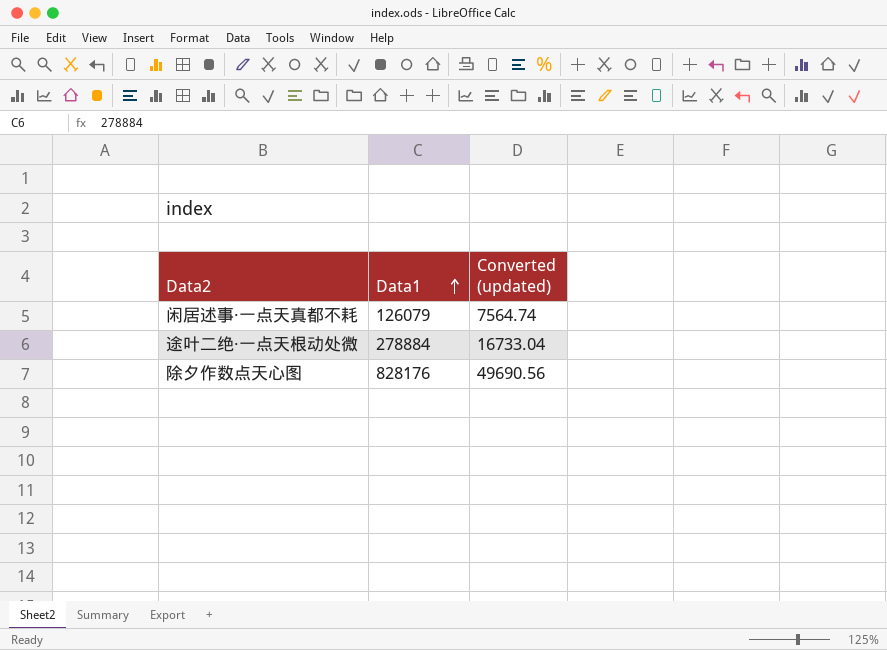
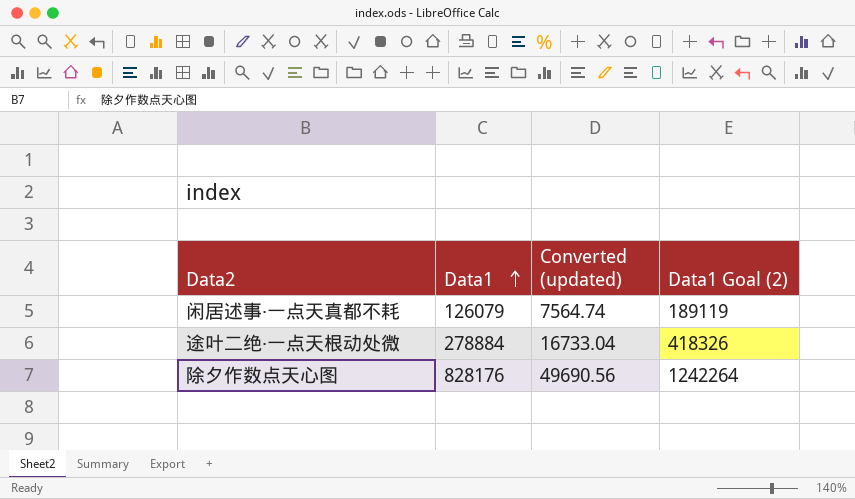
column Data1 Goal (2) | formula: none -> [Data1] * 1.5

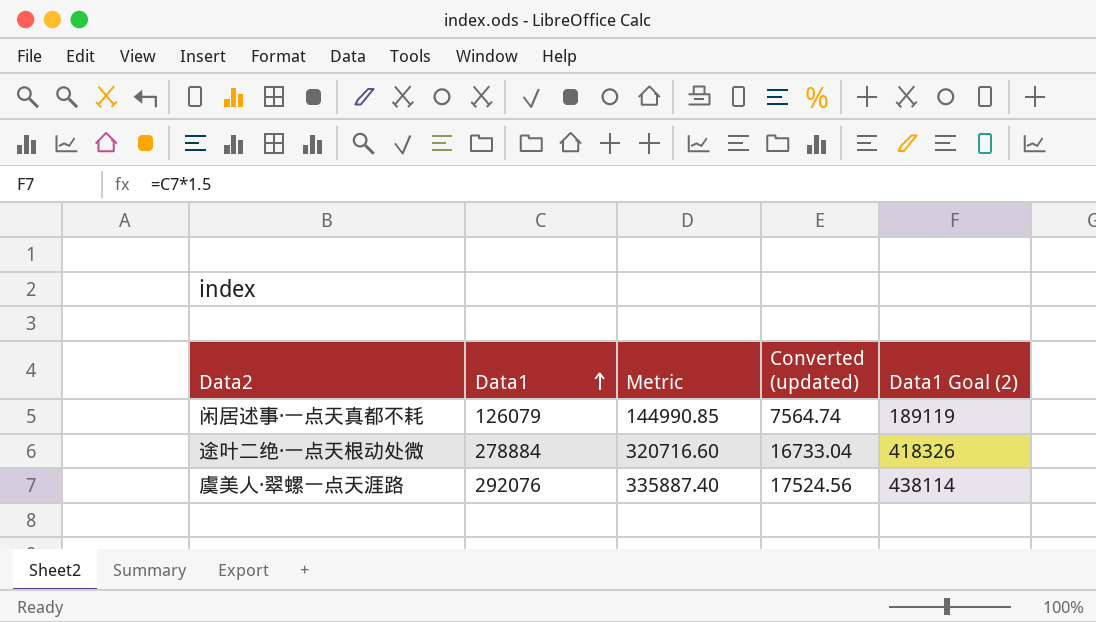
column Metric | formula: none -> [Data1] * 1.15
row 除夕作数点天心图: 828176 | 49690.56 | 1242264 -> none
row 虞美人·翠螺一点天涯路: none -> 292076 | 335887.40 | 17524.56 | 438114

